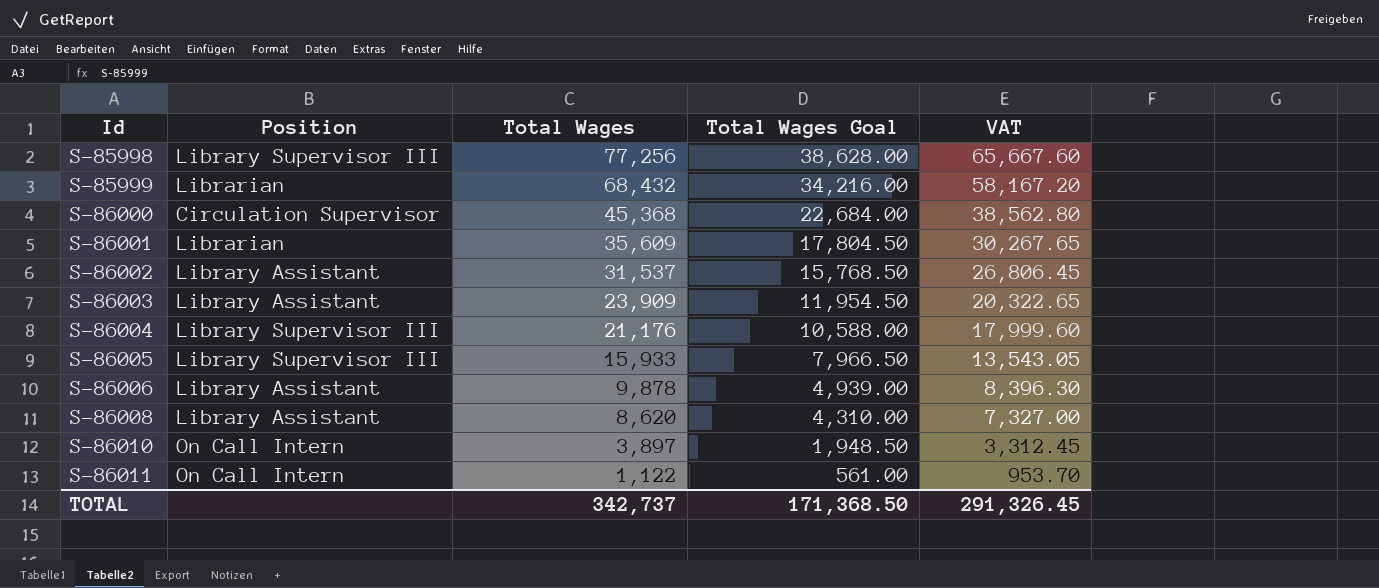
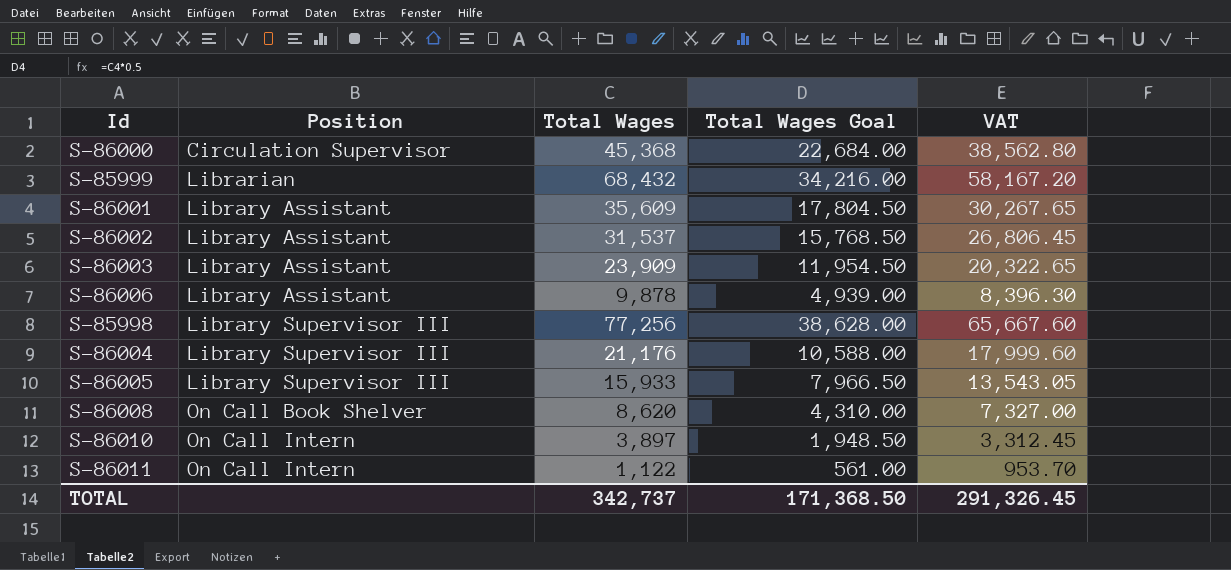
row order: Id ascending -> Position ascending
S-86001 | Position: Librarian -> Library Assistant
S-86008 | Position: Library Assistant -> On Call Book Shelver

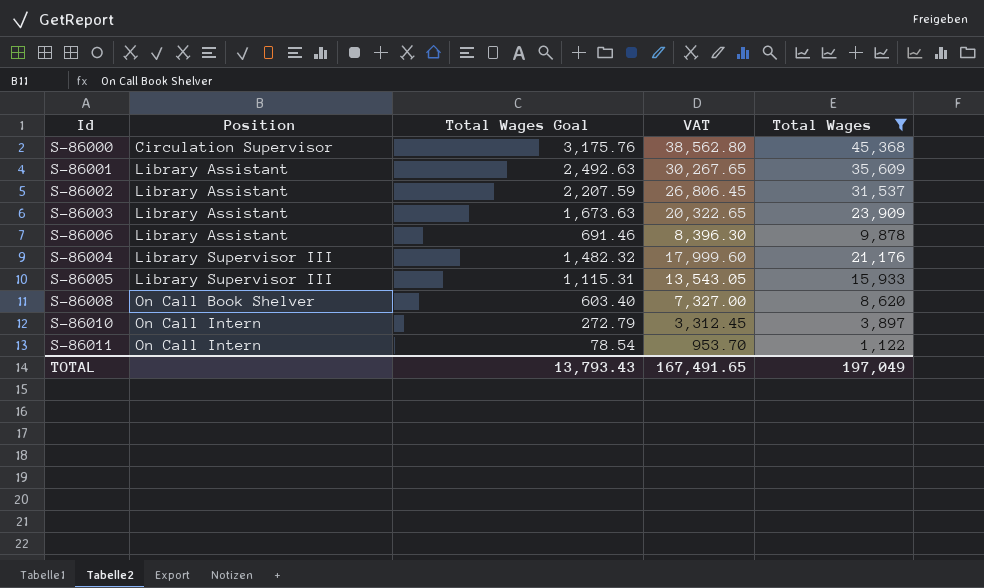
filter: none -> Total Wages <= 45,368
column Total Wages Goal | formula: [Total Wages] * 0.5 -> [Total Wages] * 0.07
column Total Wages | position: 3 -> 5
TOTAL | Total Wages Goal: 171,368.50 -> 13,793.43
TOTAL | VAT: 291,326.45 -> 167,491.65
TOTAL | Total Wages: 342,737 -> 197,049

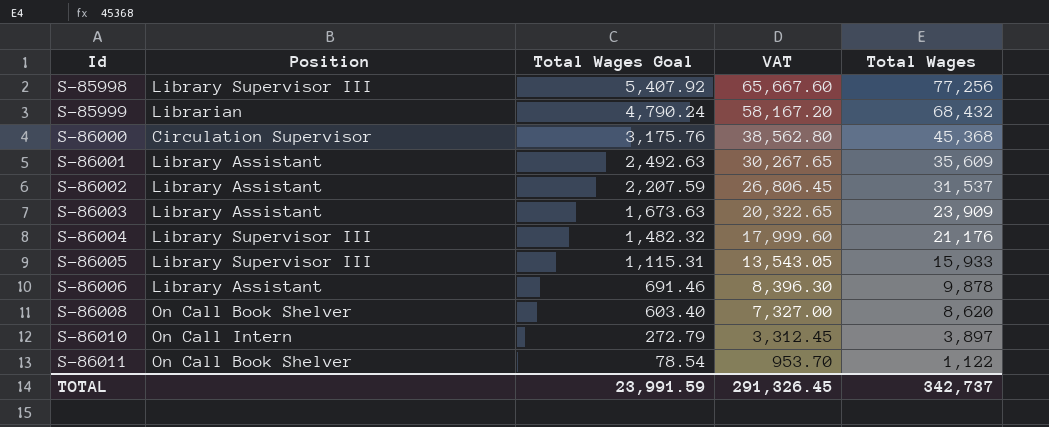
filter: Total Wages <= 45,368 -> none
row order: Position ascending -> Id ascending
S-86011 | Position: On Call Intern -> On Call Book Shelver
TOTAL | Total Wages Goal: 13,793.43 -> 23,991.59
TOTAL | VAT: 167,491.65 -> 291,326.45
TOTAL | Total Wages: 197,049 -> 342,737

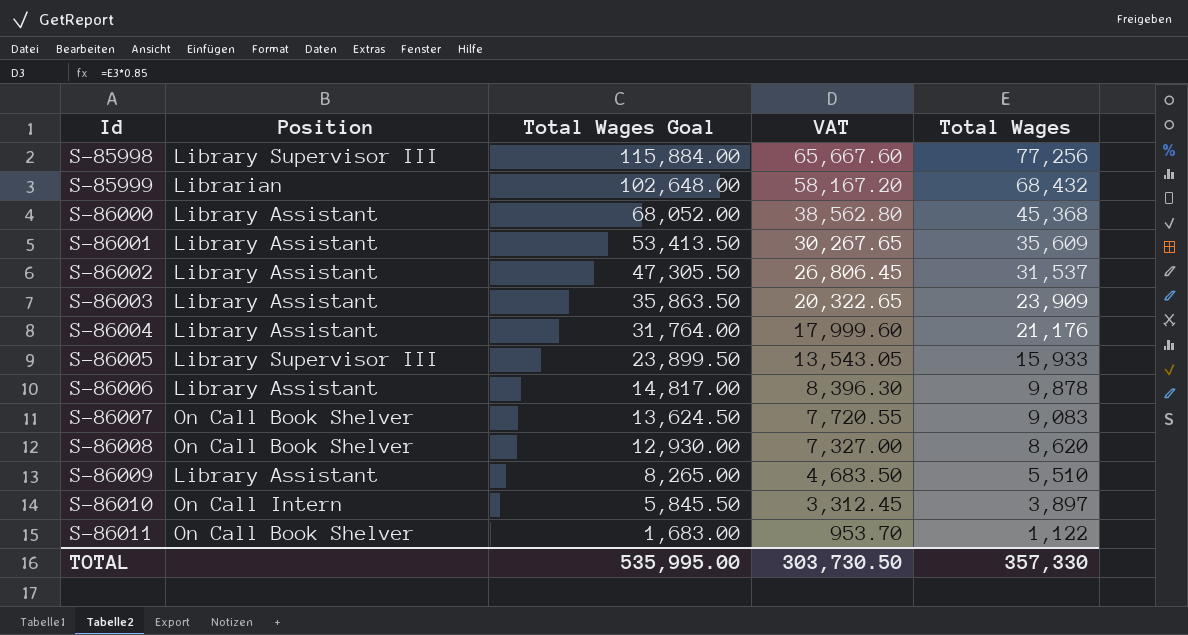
column Total Wages Goal | formula: [Total Wages] * 0.07 -> [Total Wages] * 1.5
S-86000 | Position: Circulation Supervisor -> Library Assistant
S-86004 | Position: Library Supervisor III -> Library Assistant
row S-86007: none -> On Call Book Shelver | 13,624.50 | 7,720.55 | 9,083
row S-86009: none -> Library Assistant | 8,265.00 | 4,683.50 | 5,510
TOTAL | Total Wages Goal: 23,991.59 -> 535,995.00
TOTAL | VAT: 291,326.45 -> 303,730.50
TOTAL | Total Wages: 342,737 -> 357,330

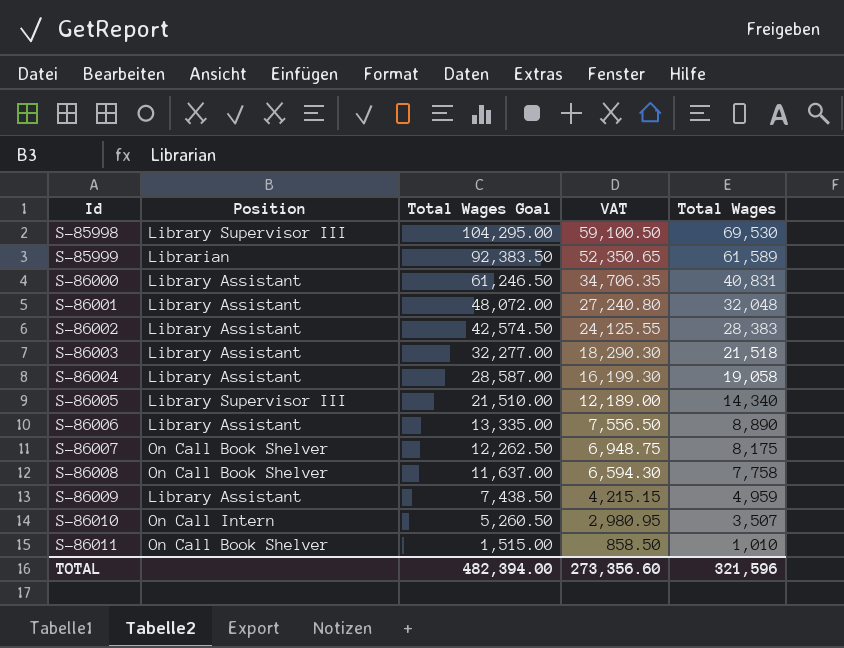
S-85998 | Total Wages Goal: 115,884.00 -> 104,295.00
S-85998 | VAT: 65,667.60 -> 59,100.50
S-85998 | Total Wages: 77,256 -> 69,530
S-85999 | Total Wages Goal: 102,648.00 -> 92,383.50
S-85999 | VAT: 58,167.20 -> 52,350.65
S-85999 | Total Wages: 68,432 -> 61,589
S-86000 | Total Wages Goal: 68,052.00 -> 61,246.50
S-86000 | VAT: 38,562.80 -> 34,706.35
S-86000 | Total Wages: 45,368 -> 40,831
S-86001 | Total Wages Goal: 53,413.50 -> 48,072.00
S-86001 | VAT: 30,267.65 -> 27,240.80
S-86001 | Total Wages: 35,609 -> 32,048
S-86002 | Total Wages Goal: 47,305.50 -> 42,574.50
S-86002 | VAT: 26,806.45 -> 24,125.55
S-86002 | Total Wages: 31,537 -> 28,383
S-86003 | Total Wages Goal: 35,863.50 -> 32,277.00
S-86003 | VAT: 20,322.65 -> 18,290.30
S-86003 | Total Wages: 23,909 -> 21,518
S-86004 | Total Wages Goal: 31,764.00 -> 28,587.00
S-86004 | VAT: 17,999.60 -> 16,199.30
S-86004 | Total Wages: 21,176 -> 19,058
S-86005 | Total Wages Goal: 23,899.50 -> 21,510.00
S-86005 | VAT: 13,543.05 -> 12,189.00
S-86005 | Total Wages: 15,933 -> 14,340
S-86006 | Total Wages Goal: 14,817.00 -> 13,335.00
S-86006 | VAT: 8,396.30 -> 7,556.50
S-86006 | Total Wages: 9,878 -> 8,890
S-86007 | Total Wages Goal: 13,624.50 -> 12,262.50
S-86007 | VAT: 7,720.55 -> 6,948.75
S-86007 | Total Wages: 9,083 -> 8,175
S-86008 | Total Wages Goal: 12,930.00 -> 11,637.00
S-86008 | VAT: 7,327.00 -> 6,594.30
S-86008 | Total Wages: 8,620 -> 7,758
S-86009 | Total Wages Goal: 8,265.00 -> 7,438.50
S-86009 | VAT: 4,683.50 -> 4,215.15
S-86009 | Total Wages: 5,510 -> 4,959
S-86010 | Total Wages Goal: 5,845.50 -> 5,260.50
S-86010 | VAT: 3,312.45 -> 2,980.95
S-86010 | Total Wages: 3,897 -> 3,507
S-86011 | Total Wages Goal: 1,683.00 -> 1,515.00
S-86011 | VAT: 953.70 -> 858.50
S-86011 | Total Wages: 1,122 -> 1,010
TOTAL | Total Wages Goal: 535,995.00 -> 482,394.00
TOTAL | VAT: 303,730.50 -> 273,356.60
TOTAL | Total Wages: 357,330 -> 321,596

